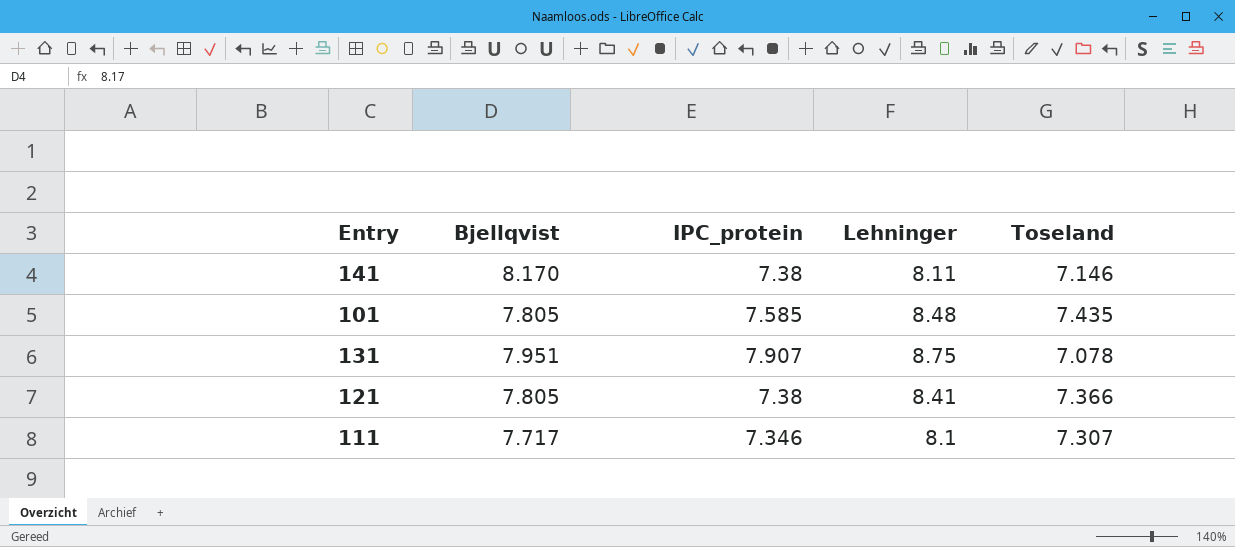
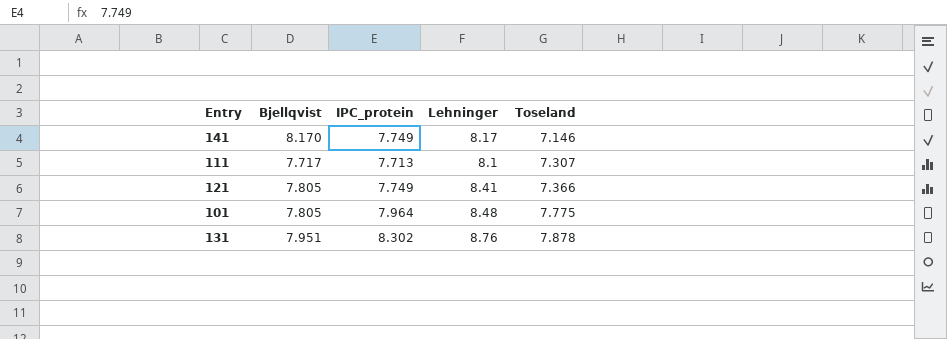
row order: none -> Toseland ascending
141 | IPC_protein: 7.38 -> 7.749
141 | Lehninger: 8.11 -> 8.17
111 | IPC_protein: 7.346 -> 7.713
121 | IPC_protein: 7.38 -> 7.749
101 | IPC_protein: 7.585 -> 7.964
101 | Toseland: 7.435 -> 7.775
131 | IPC_protein: 7.907 -> 8.302
131 | Lehninger: 8.75 -> 8.76
131 | Toseland: 7.078 -> 7.878

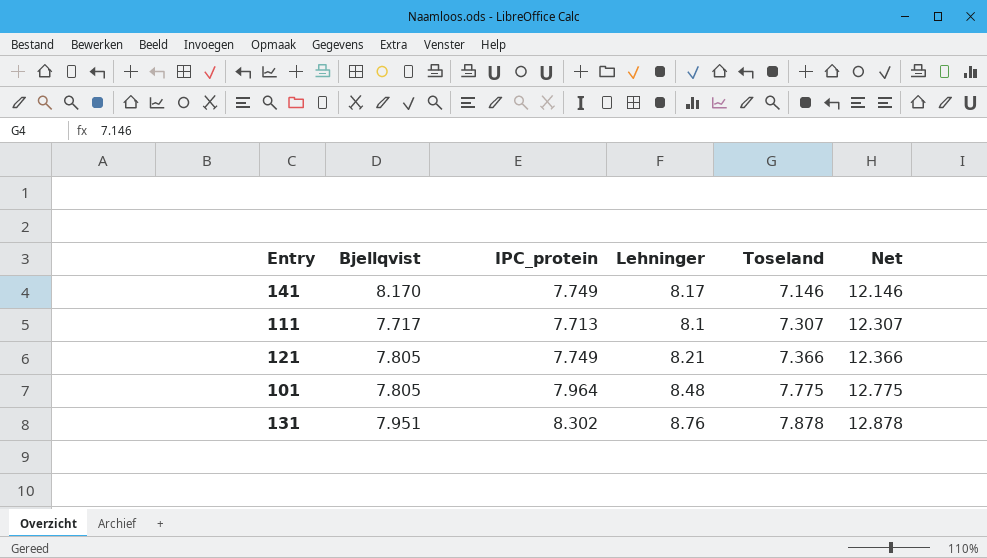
column Net | formula: none -> [Toseland] + 5
121 | Lehninger: 8.41 -> 8.21

